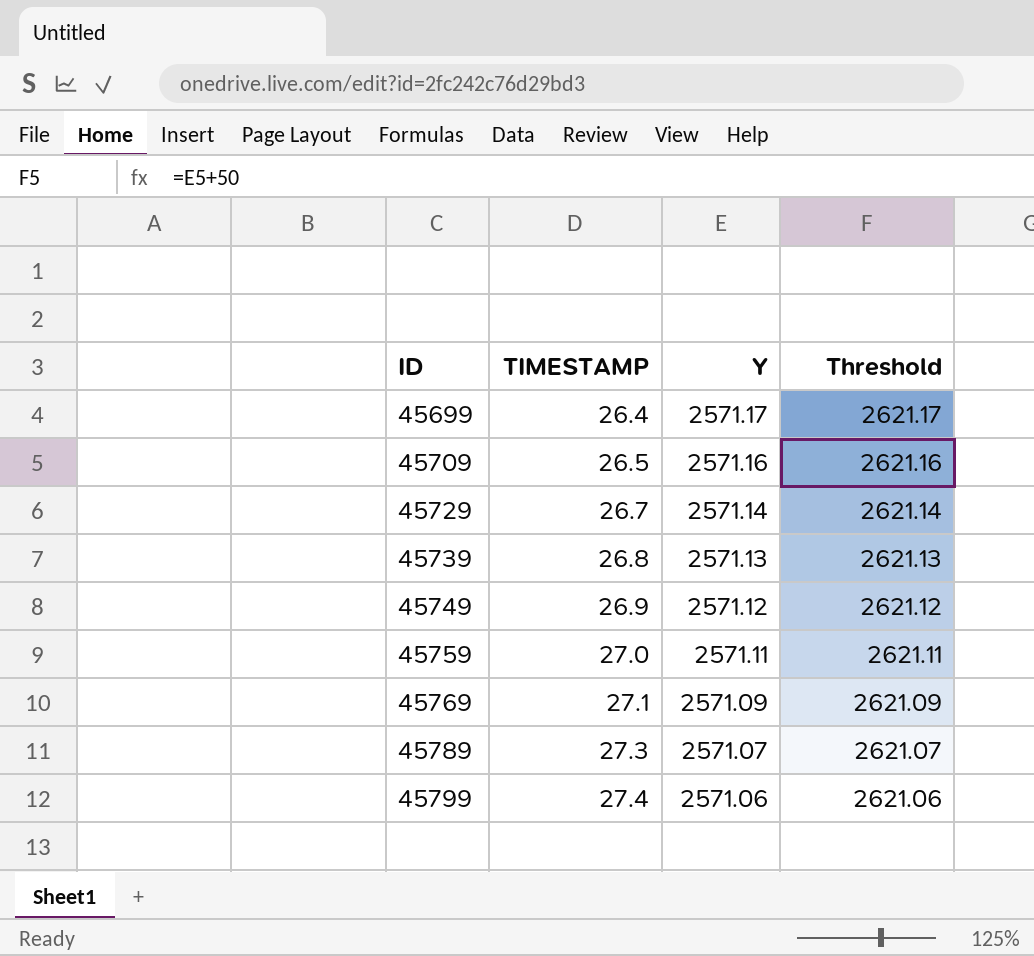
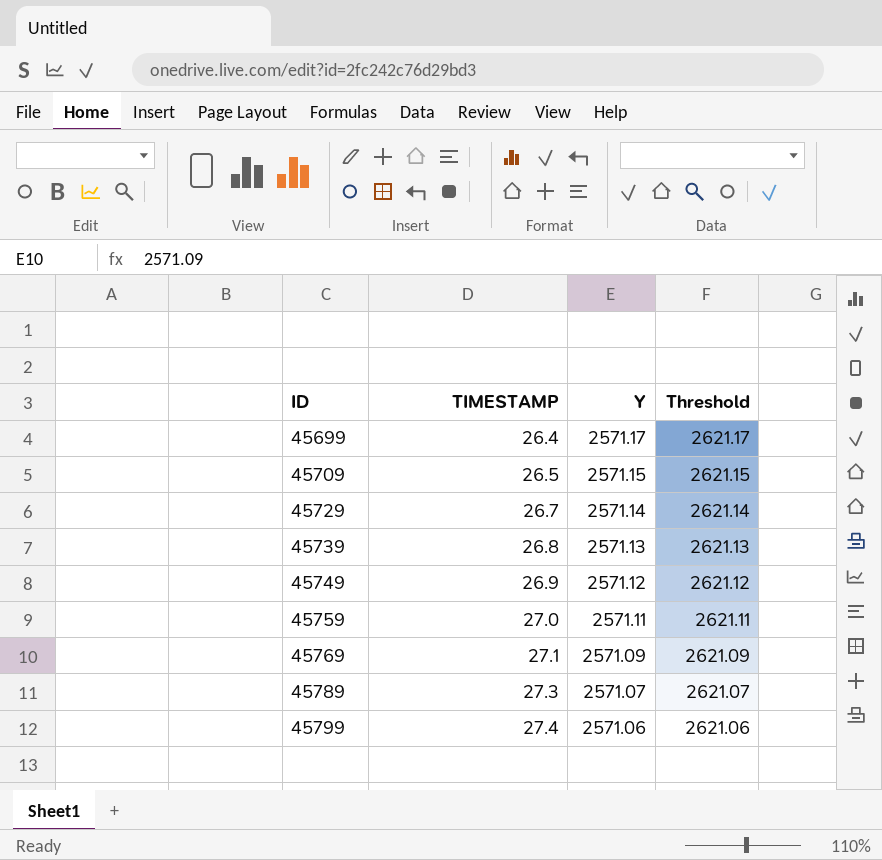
45709 | Y: 2571.16 -> 2571.15
45709 | Threshold: 2621.16 -> 2621.15

